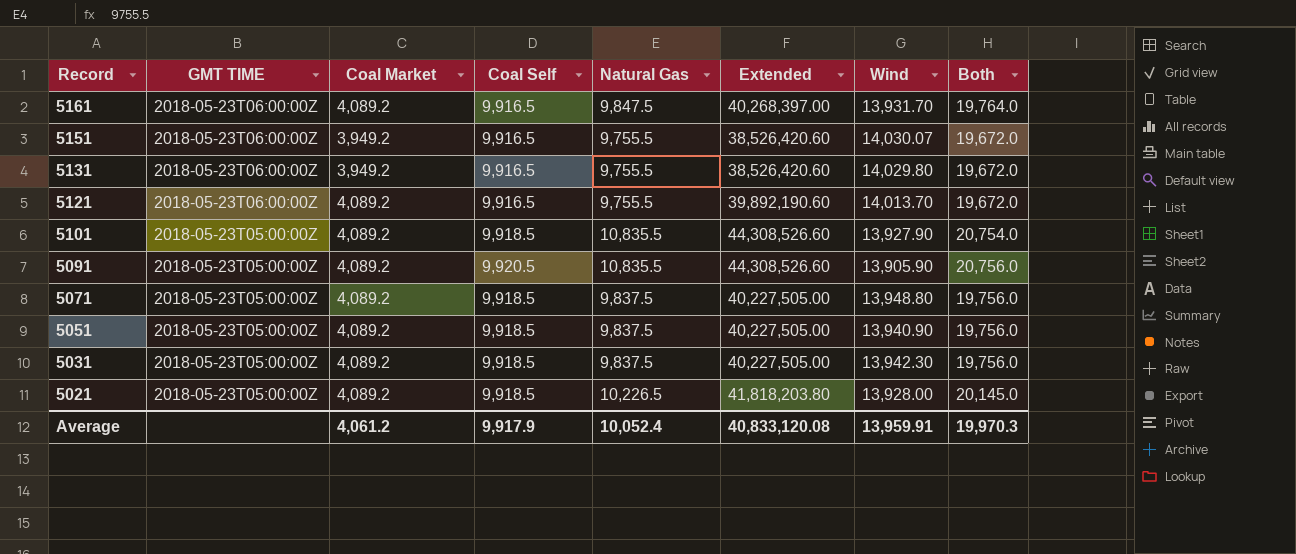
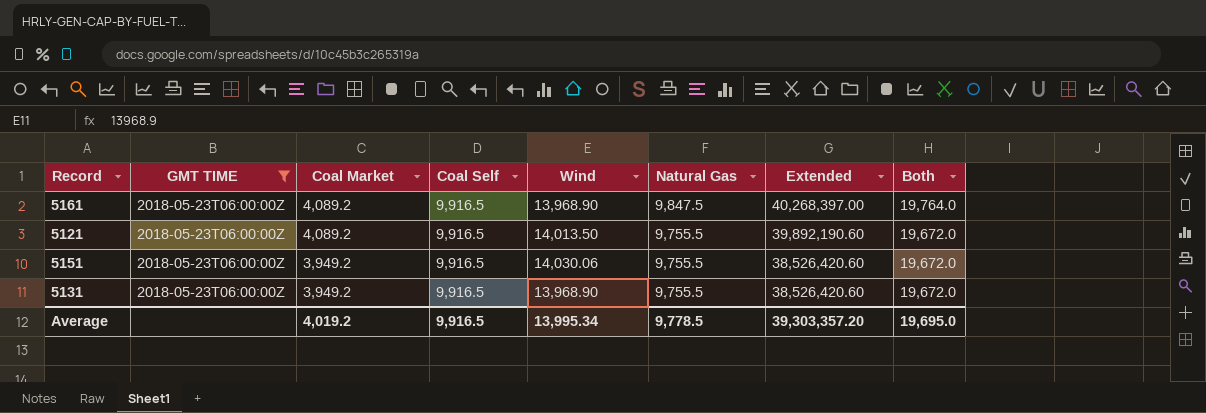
filter: none -> GMT TIME = 2018-05-23T06:00:00Z
row order: Record descending -> Coal Market descending
column Wind | position: 7 -> 5
5161 | Wind: 13,931.70 -> 13,968.90
5121 | Wind: 14,013.70 -> 14,013.50
5151 | Wind: 14,030.07 -> 14,030.06
5131 | Wind: 14,029.80 -> 13,968.90
Average | Coal Market: 4,061.2 -> 4,019.2
Average | Coal Self: 9,917.9 -> 9,916.5
Average | Wind: 13,959.91 -> 13,995.34
Average | Natural Gas: 10,052.4 -> 9,778.5
Average | Extended: 40,833,120.08 -> 39,303,357.20
Average | Both: 19,970.3 -> 19,695.0

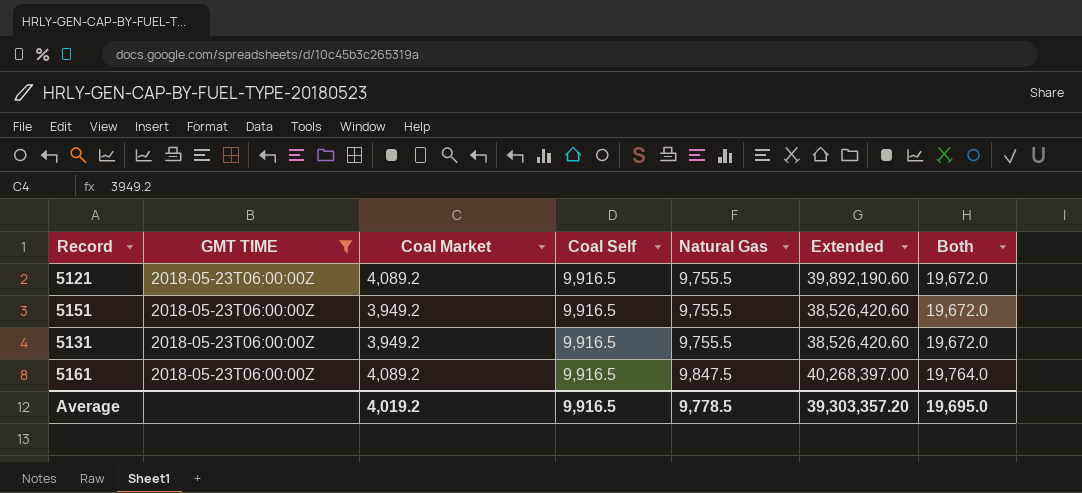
row order: Coal Market descending -> Natural Gas ascending
column Wind | position: 5 -> none

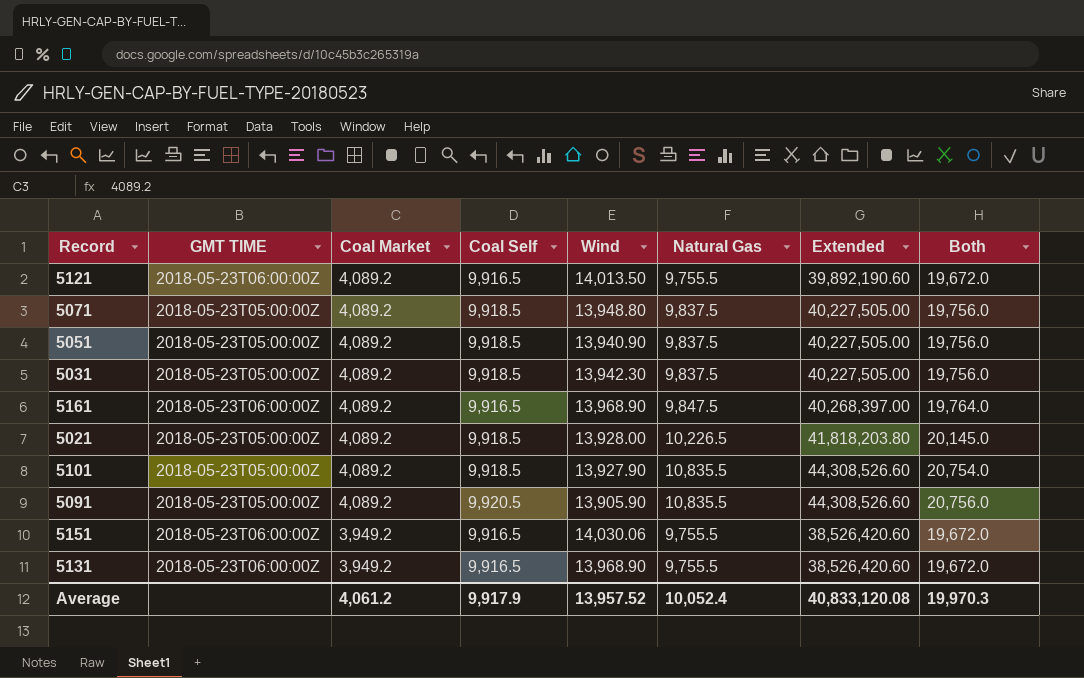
filter: GMT TIME = 2018-05-23T06:00:00Z -> none
row order: Natural Gas ascending -> Coal Market descending
column Wind | position: none -> 5
Average | Coal Market: 4,019.2 -> 4,061.2
Average | Coal Self: 9,916.5 -> 9,917.9
Average | Natural Gas: 9,778.5 -> 10,052.4
Average | Extended: 39,303,357.20 -> 40,833,120.08
Average | Both: 19,695.0 -> 19,970.3

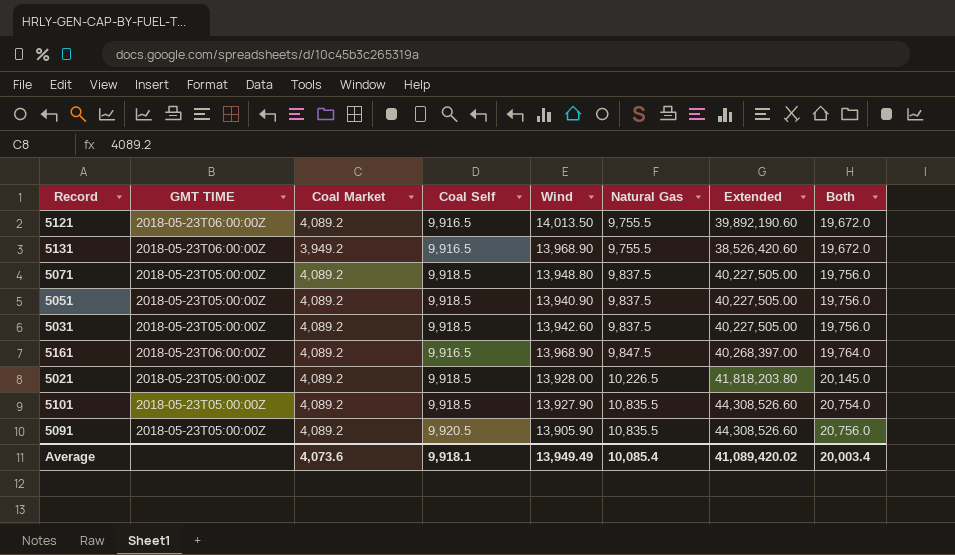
row order: Coal Market descending -> Natural Gas ascending
row 5151: 2018-05-23T06:00:00Z | 3,949.2 | 9,916.5 | 14,030.06 | 9,755.5 | 38,526,420.60 | 19,672.0 -> none
5031 | Wind: 13,942.30 -> 13,942.60
Average | Coal Market: 4,061.2 -> 4,073.6
Average | Coal Self: 9,917.9 -> 9,918.1
Average | Wind: 13,957.52 -> 13,949.49
Average | Natural Gas: 10,052.4 -> 10,085.4
Average | Extended: 40,833,120.08 -> 41,089,420.02
Average | Both: 19,970.3 -> 20,003.4

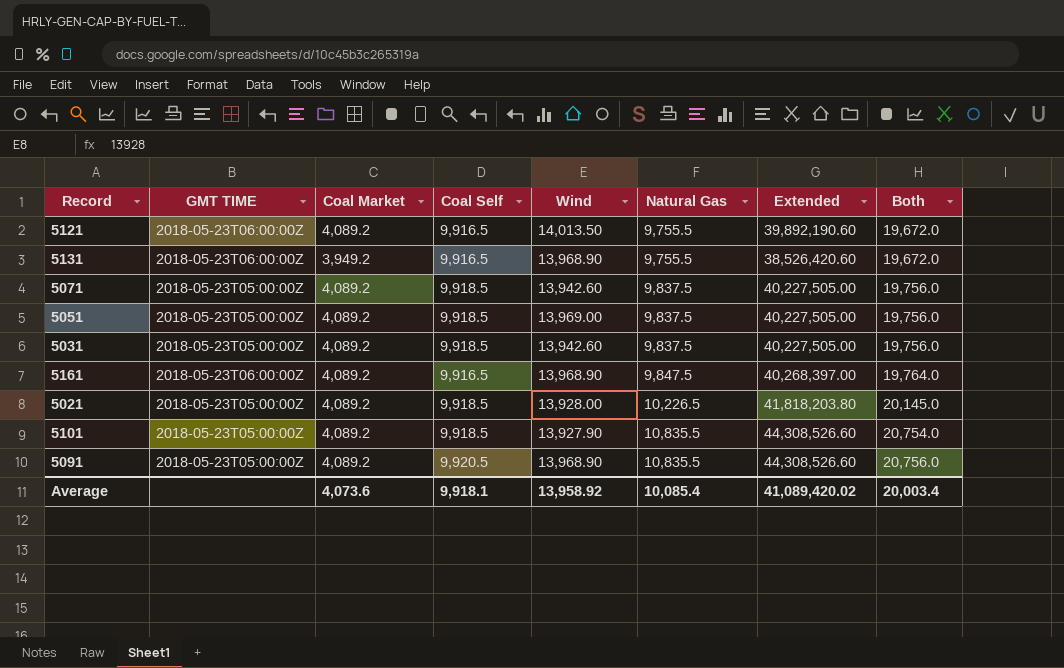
5071 | Wind: 13,948.80 -> 13,942.60
5051 | Wind: 13,940.90 -> 13,969.00
5091 | Wind: 13,905.90 -> 13,968.90
Average | Wind: 13,949.49 -> 13,958.92

